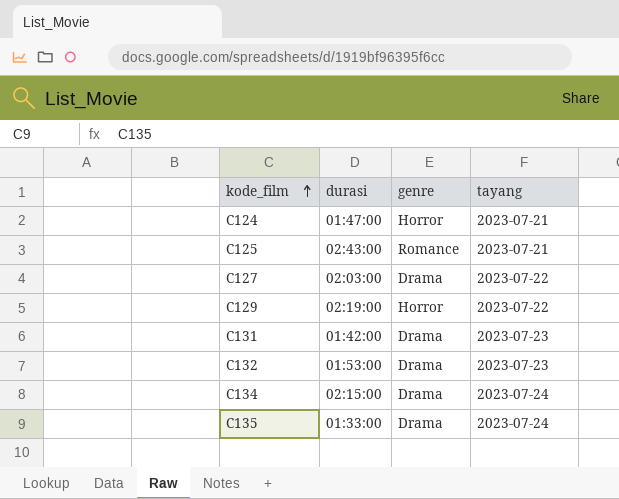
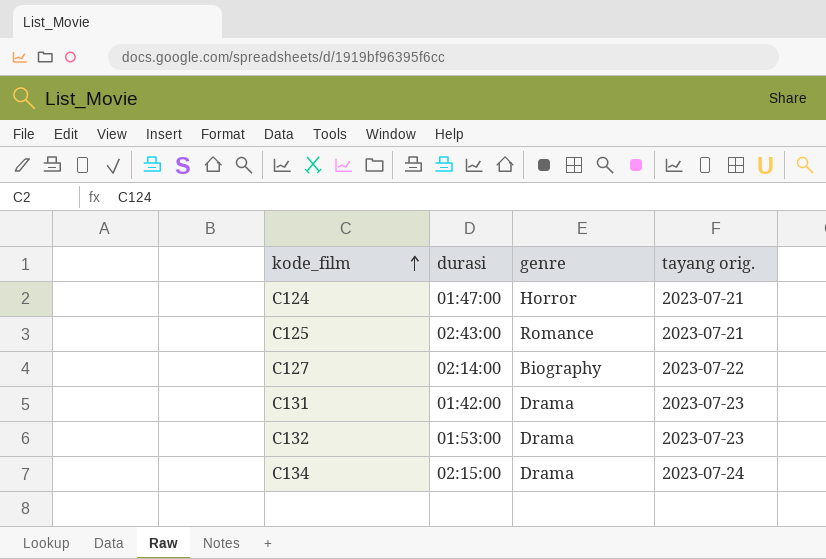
column name: tayang -> tayang orig.
row C129: 02:19:00 | Horror | 2023-07-22 -> none
row C135: 01:33:00 | Drama | 2023-07-24 -> none
C127 | durasi: 02:03:00 -> 02:14:00
C127 | genre: Drama -> Biography

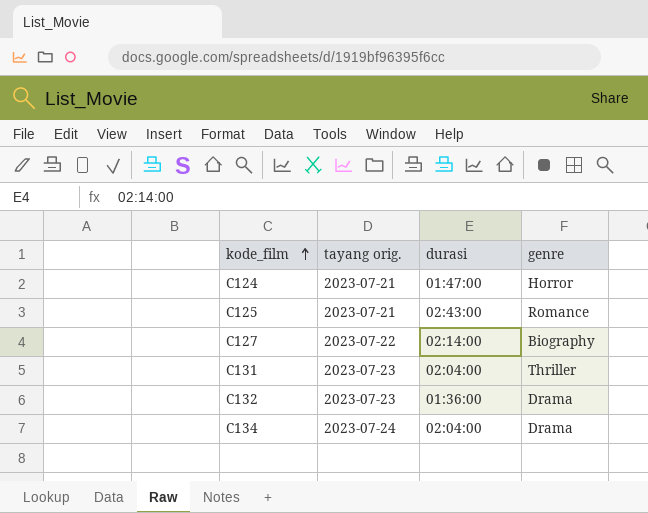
column tayang orig. | position: 4 -> 2
C131 | durasi: 01:42:00 -> 02:04:00
C131 | genre: Drama -> Thriller
C132 | durasi: 01:53:00 -> 01:36:00
C134 | durasi: 02:15:00 -> 02:04:00

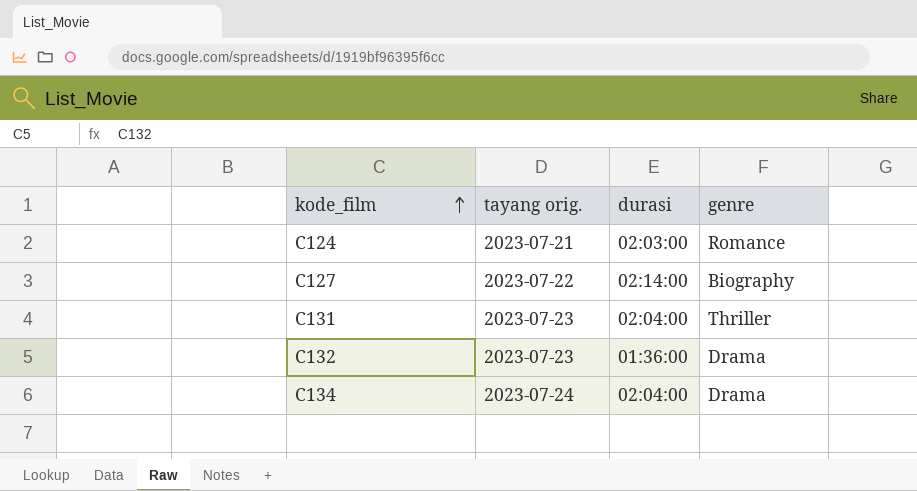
row C125: 2023-07-21 | 02:43:00 | Romance -> none
C124 | durasi: 01:47:00 -> 02:03:00
C124 | genre: Horror -> Romance

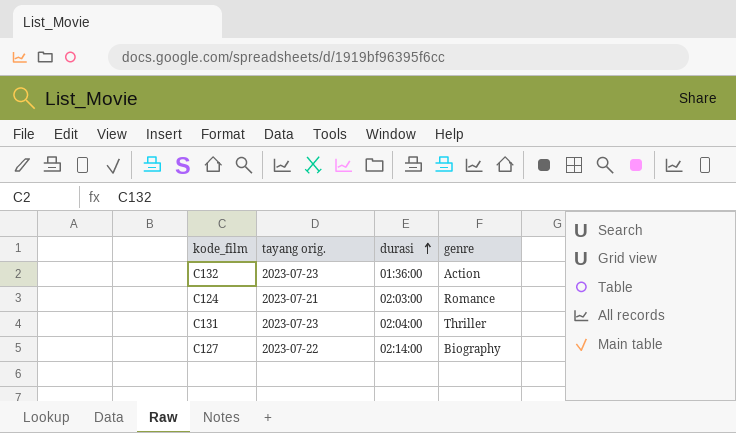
row order: kode_film ascending -> durasi ascending
row C134: 2023-07-24 | 02:04:00 | Drama -> none
C132 | genre: Drama -> Action

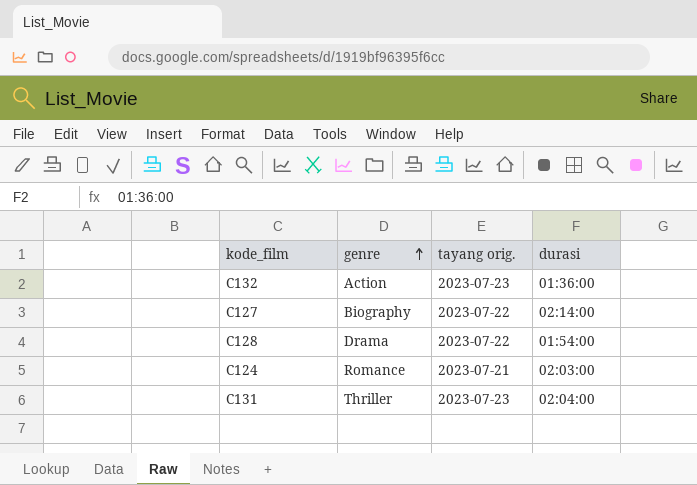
row order: durasi ascending -> genre ascending
column genre | position: 4 -> 2
row C128: none -> Drama | 2023-07-22 | 01:54:00

